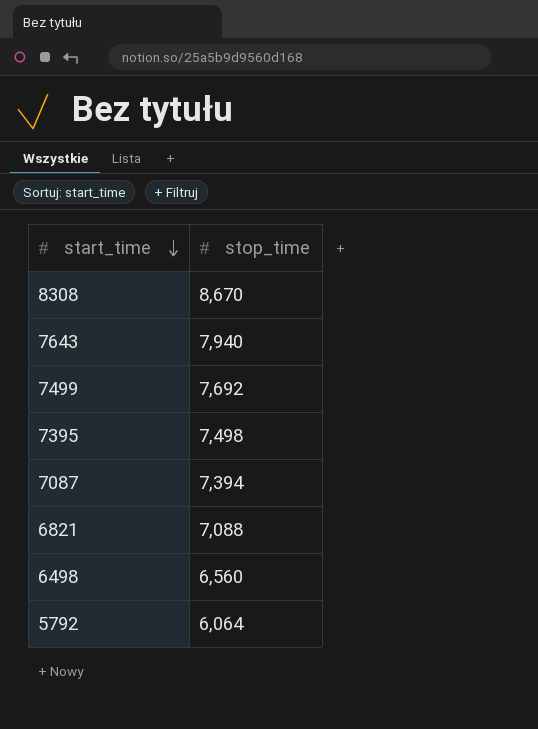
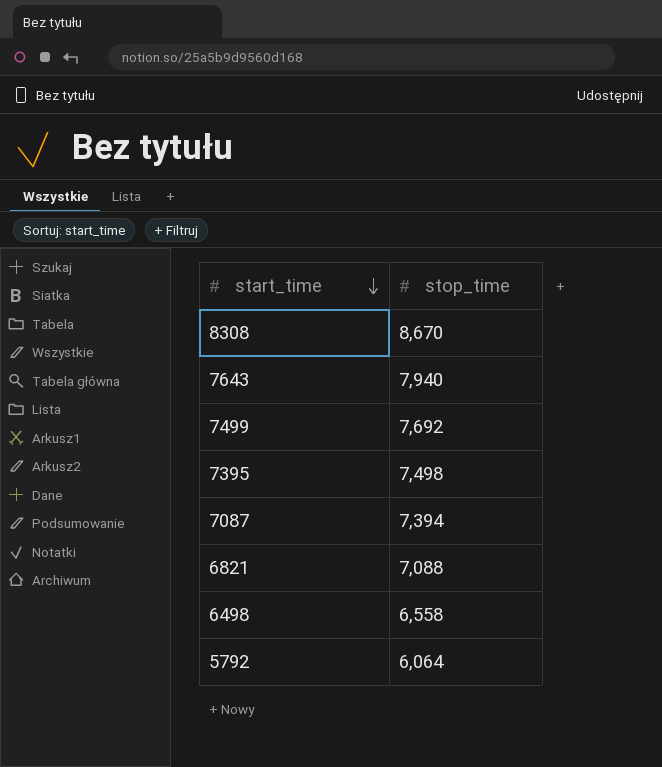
6498 | stop_time: 6,560 -> 6,558

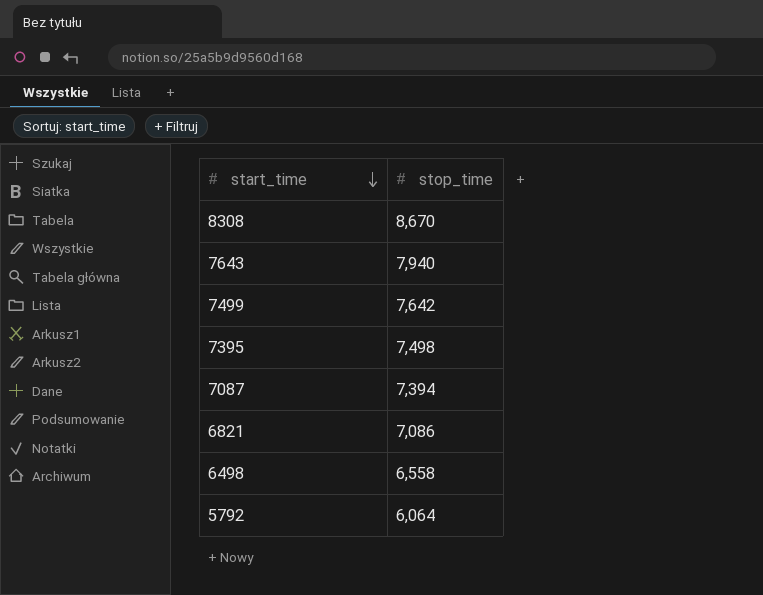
7499 | stop_time: 7,692 -> 7,642
6821 | stop_time: 7,088 -> 7,086

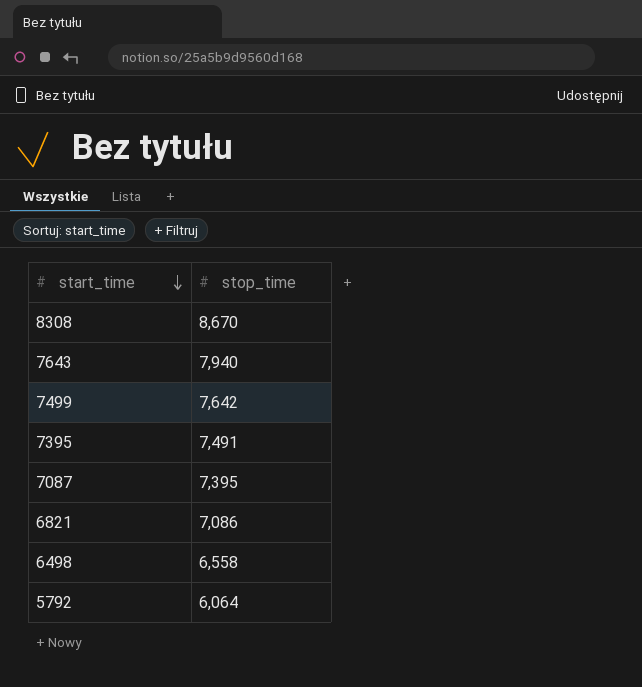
7395 | stop_time: 7,498 -> 7,491
7087 | stop_time: 7,394 -> 7,395

